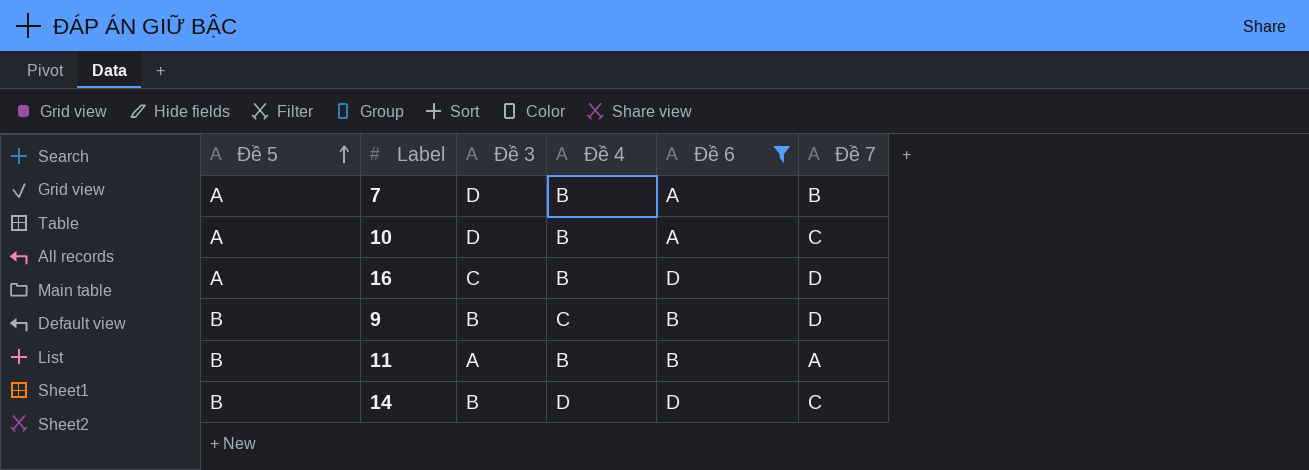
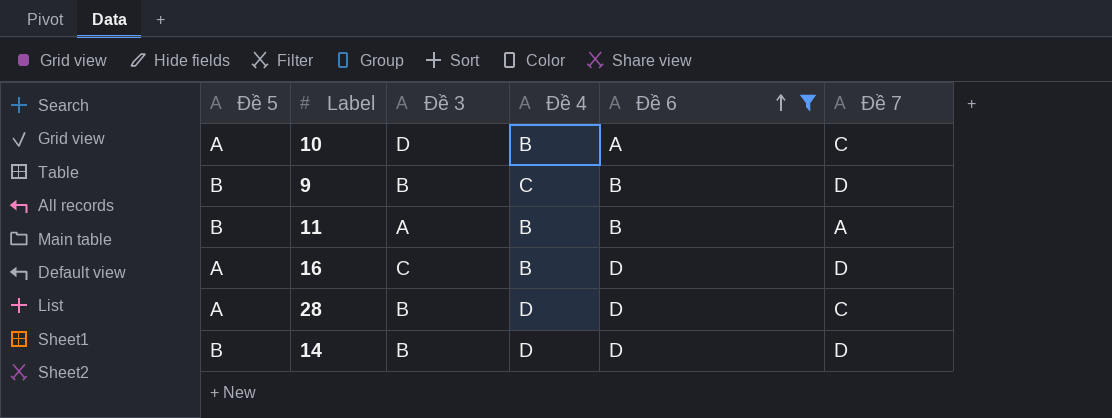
row order: Đề 5 ascending -> Đề 6 ascending
row 7: A | D | B | A | B -> none
row 28: none -> A | B | D | D | C
14 | Đề 7: C -> D

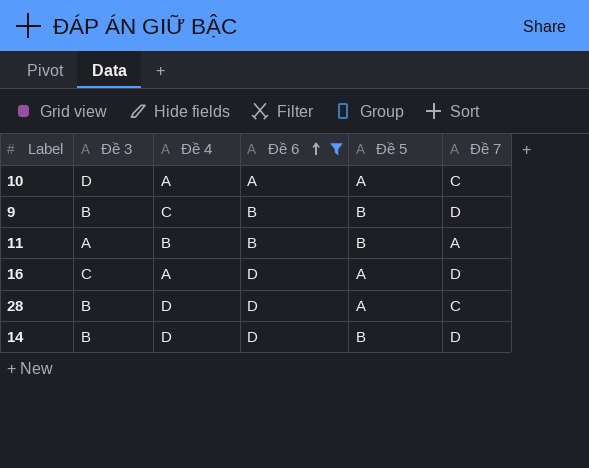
column Đề 5 | position: 1 -> 5
10 | Đề 4: B -> A
16 | Đề 4: B -> A

